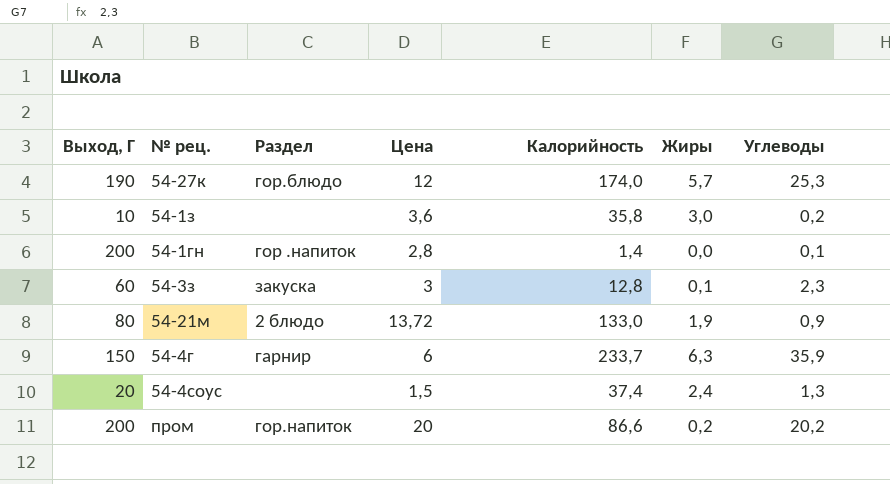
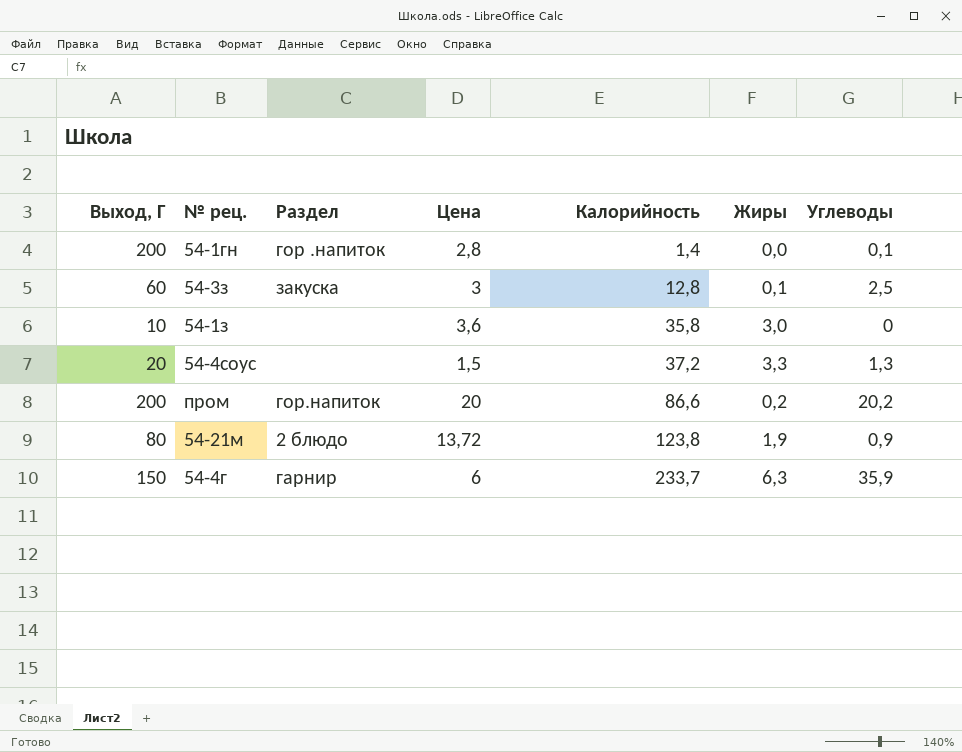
row order: none -> Калорийность ascending
row 54-27к: 190 | гор.блюдо | 12 | 174,0 | 5,7 | 25,3 -> none
54-3з | Углеводы: 2,3 -> 2,5
54-1з | Углеводы: 0,2 -> 0
54-4соус | Калорийность: 37,4 -> 37,2
54-4соус | Жиры: 2,4 -> 3,3
54-21м | Калорийность: 133,0 -> 123,8

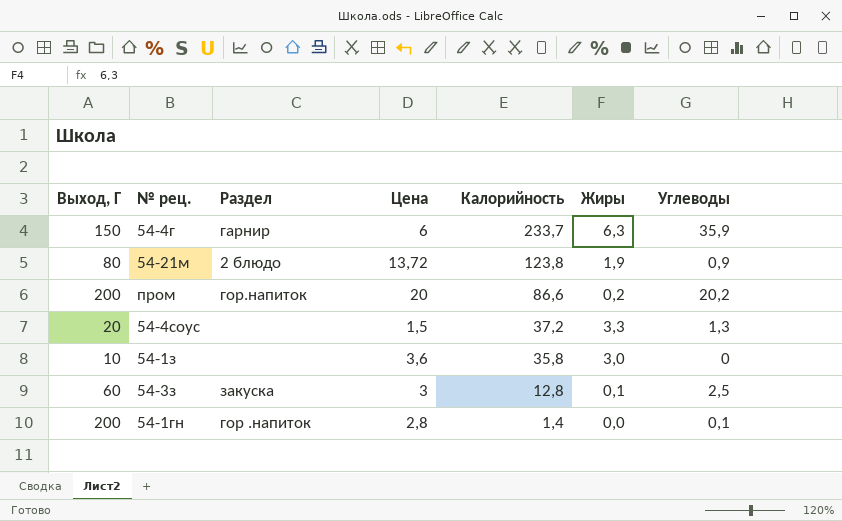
row order: Калорийность ascending -> Калорийность descending

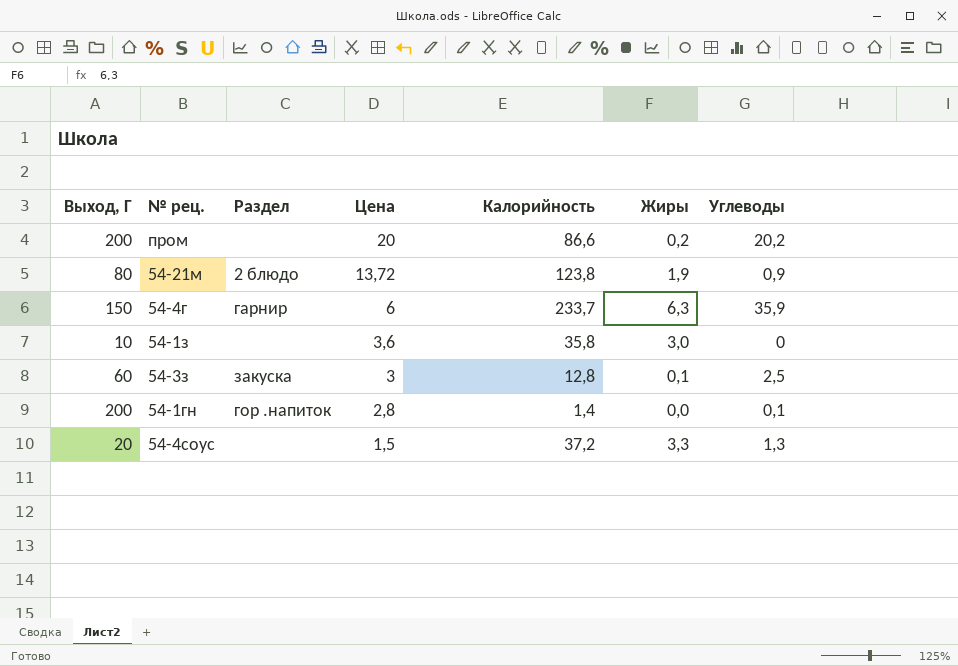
row order: Калорийность descending -> Цена descending
пром | Раздел: гор.напиток -> none

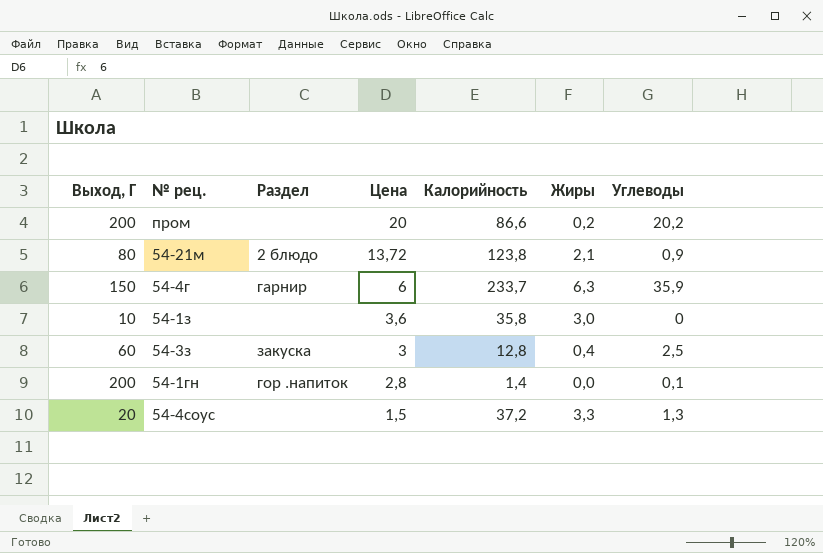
54-21м | Жиры: 1,9 -> 2,1
54-3з | Жиры: 0,1 -> 0,4

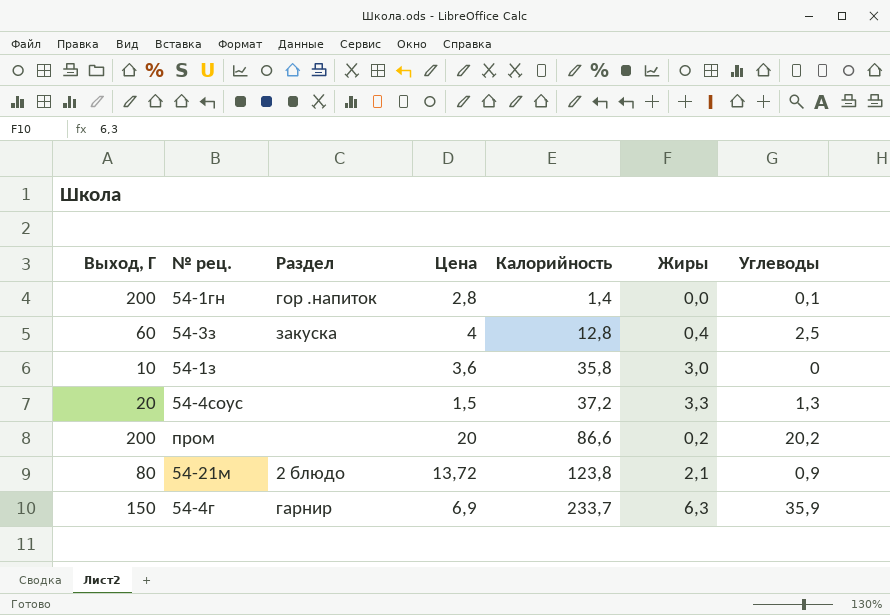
row order: Цена descending -> Калорийность ascending
54-3з | Цена: 3 -> 4
54-4г | Цена: 6 -> 6,9

